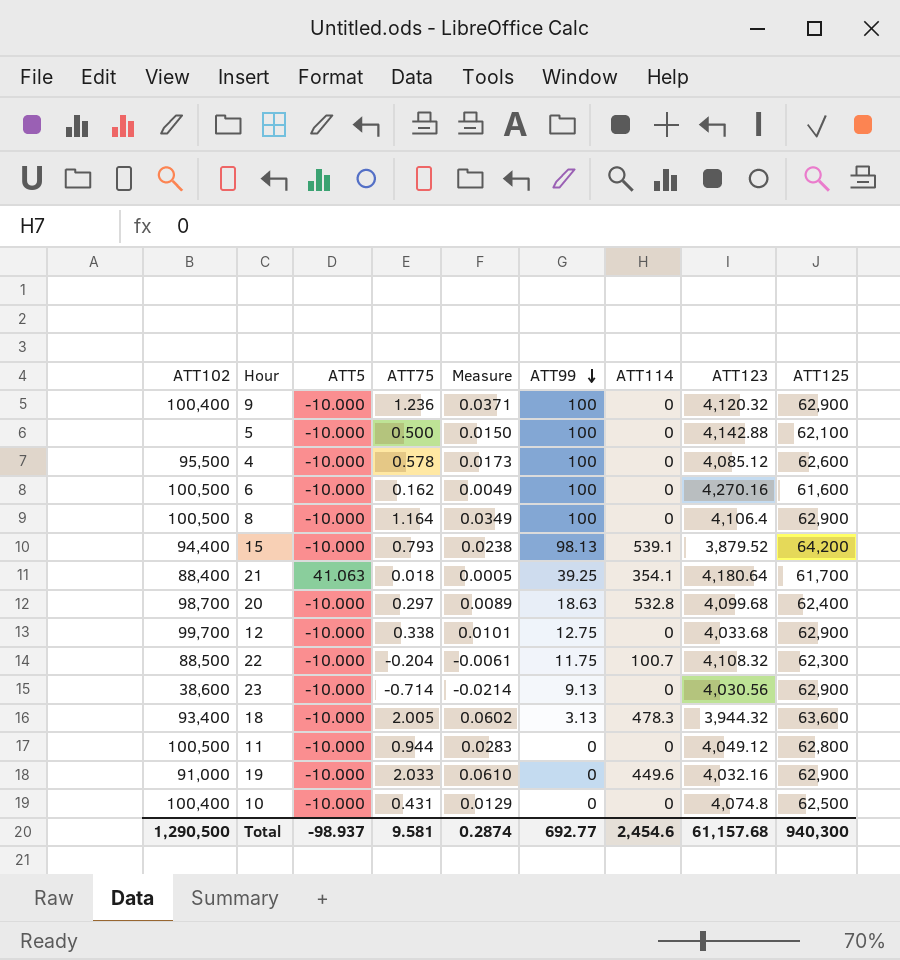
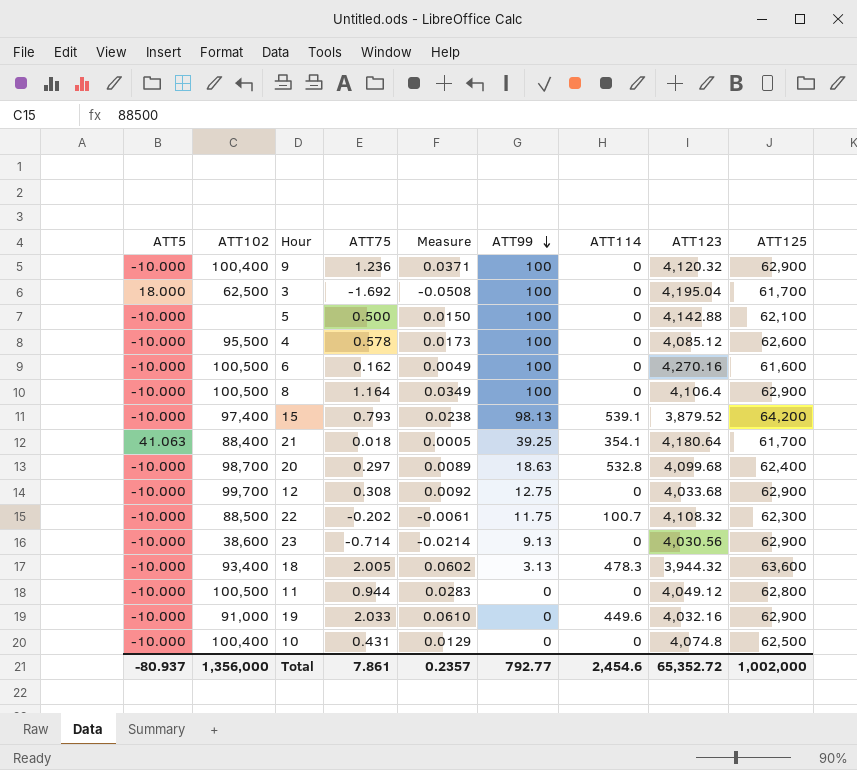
column ATT5 | position: 3 -> 1
row 3: none -> 18.000 | 62,500 | -1.692 | -0.0508 | 100 | 0 | 4,195.04 | 61,700
15 | ATT102: 94,400 -> 97,400
12 | ATT75: 0.338 -> 0.308
12 | Measure: 0.0101 -> 0.0092
22 | ATT75: -0.204 -> -0.202
Total | ATT5: -98.937 -> -80.937
Total | ATT102: 1,290,500 -> 1,356,000
Total | ATT75: 9.581 -> 7.861
Total | Measure: 0.2874 -> 0.2357
Total | ATT99: 692.77 -> 792.77
Total | ATT123: 61,157.68 -> 65,352.72
Total | ATT125: 940,300 -> 1,002,000

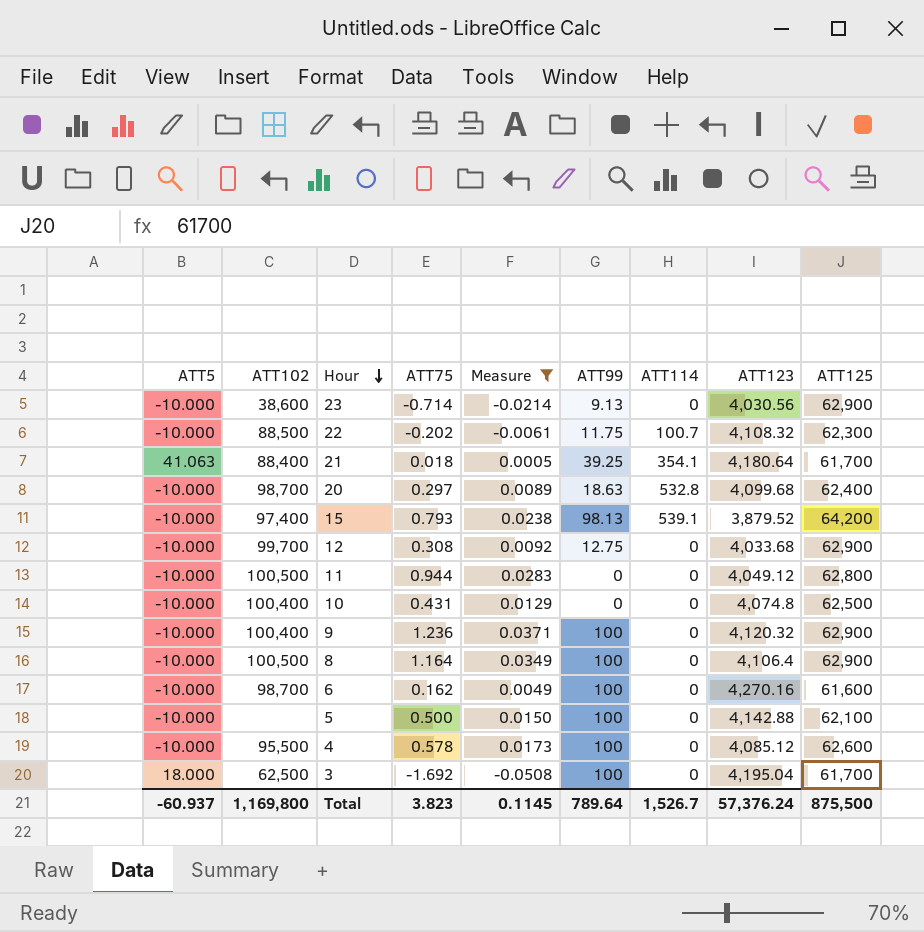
filter: none -> Measure <= 0.0371
row order: ATT99 descending -> Hour descending
6 | ATT102: 100,500 -> 98,700
Total | ATT5: -80.937 -> -60.937
Total | ATT102: 1,356,000 -> 1,169,800
Total | ATT75: 7.861 -> 3.823
Total | Measure: 0.2357 -> 0.1145
Total | ATT99: 792.77 -> 789.64
Total | ATT114: 2,454.6 -> 1,526.7
Total | ATT123: 65,352.72 -> 57,376.24
Total | ATT125: 1,002,000 -> 875,500

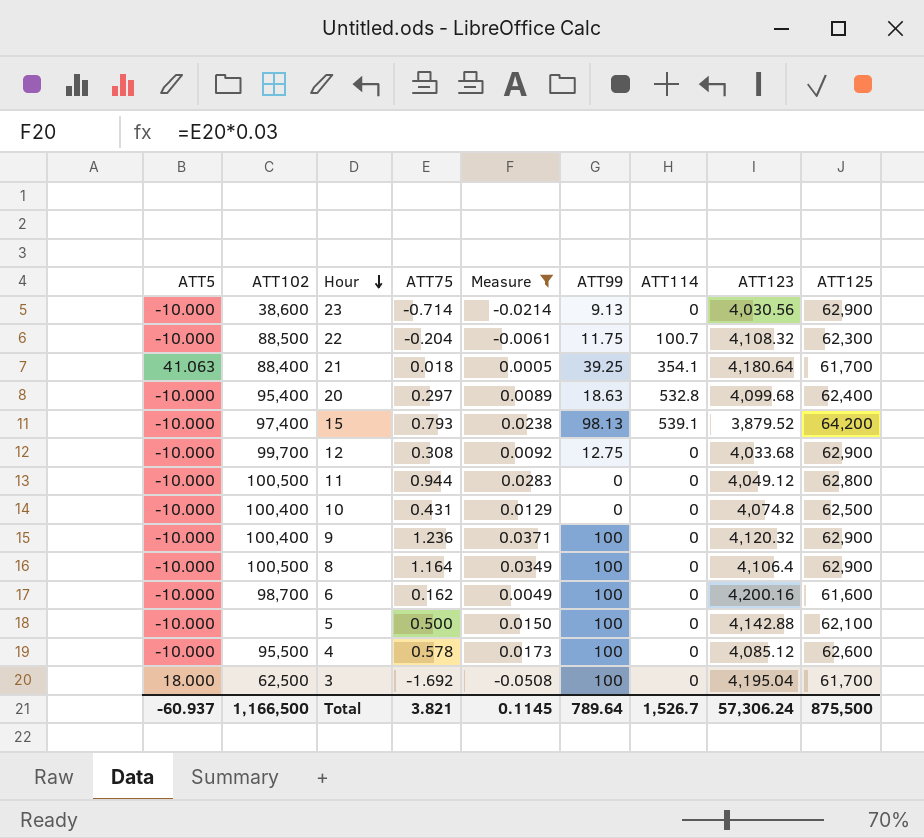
22 | ATT75: -0.202 -> -0.204
20 | ATT102: 98,700 -> 95,400
6 | ATT123: 4,270.16 -> 4,200.16
Total | ATT102: 1,169,800 -> 1,166,500
Total | ATT75: 3.823 -> 3.821
Total | ATT123: 57,376.24 -> 57,306.24

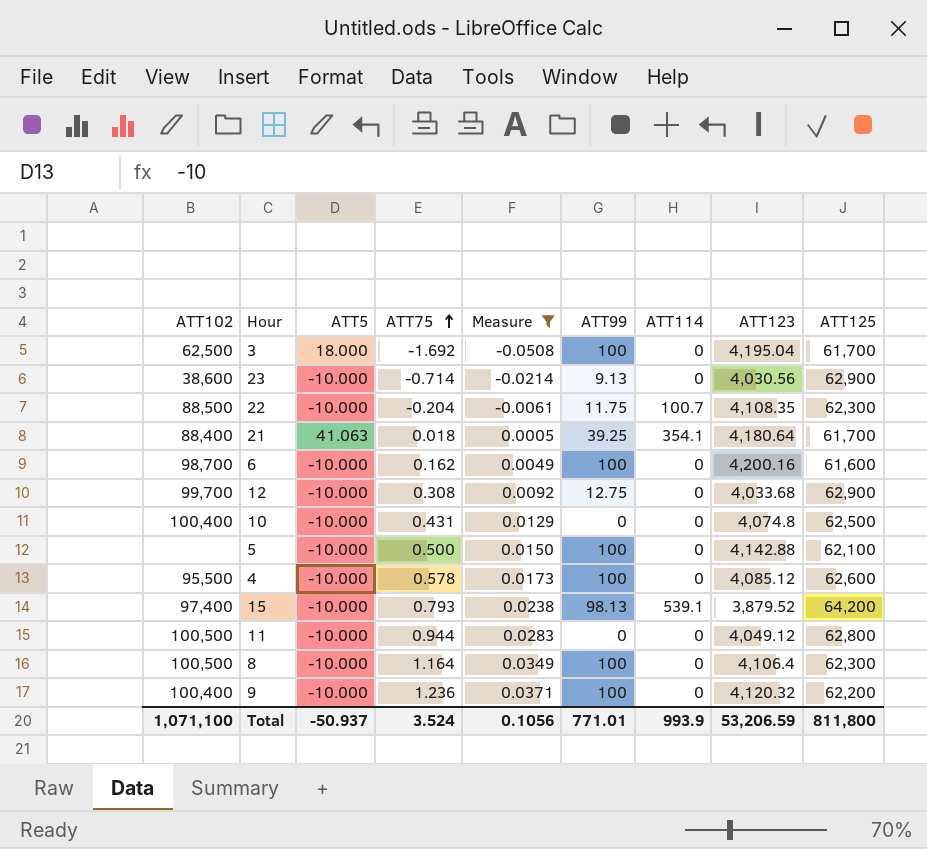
row order: Hour descending -> ATT75 ascending
column ATT5 | position: 1 -> 3
row 20: -10.000 | 95,400 | 0.297 | 0.0089 | 18.63 | 532.8 | 4,099.68 | 62,400 -> none
22 | ATT123: 4,108.32 -> 4,108.35
8 | ATT125: 62,900 -> 62,300
9 | ATT125: 62,900 -> 62,200
Total | ATT102: 1,166,500 -> 1,071,100
Total | ATT5: -60.937 -> -50.937
Total | ATT75: 3.821 -> 3.524
Total | Measure: 0.1145 -> 0.1056
Total | ATT99: 789.64 -> 771.01
Total | ATT114: 1,526.7 -> 993.9
Total | ATT123: 57,306.24 -> 53,206.59
Total | ATT125: 875,500 -> 811,800

